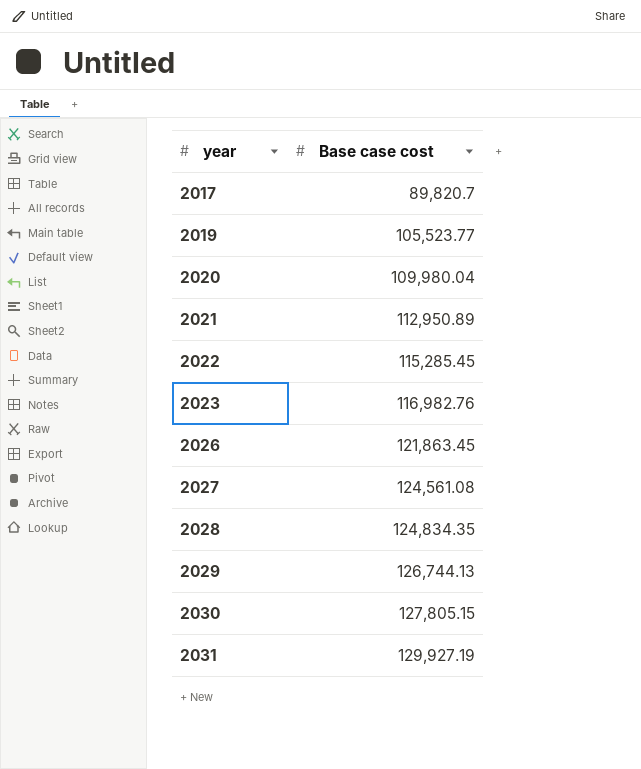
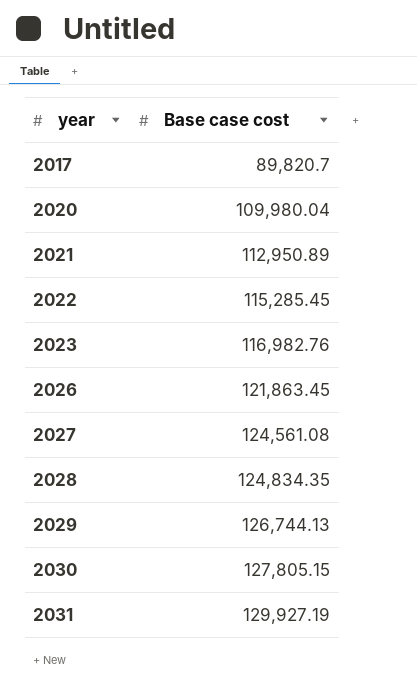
row 2019: 105,523.77 -> none

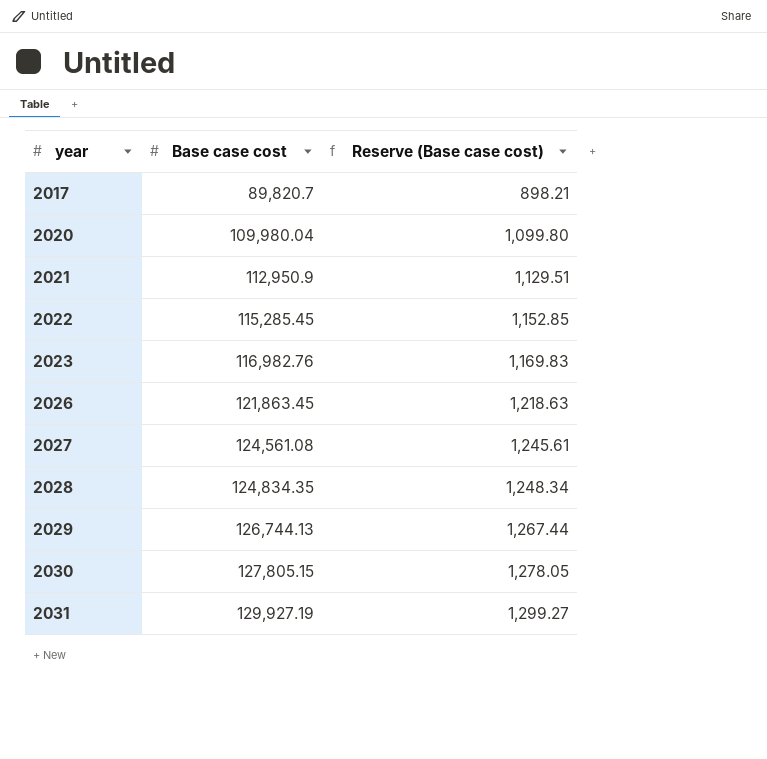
column Reserve (Base case cost) | formula: none -> [Base case cost] * 0.01
2021 | Base case cost: 112,950.89 -> 112,950.9

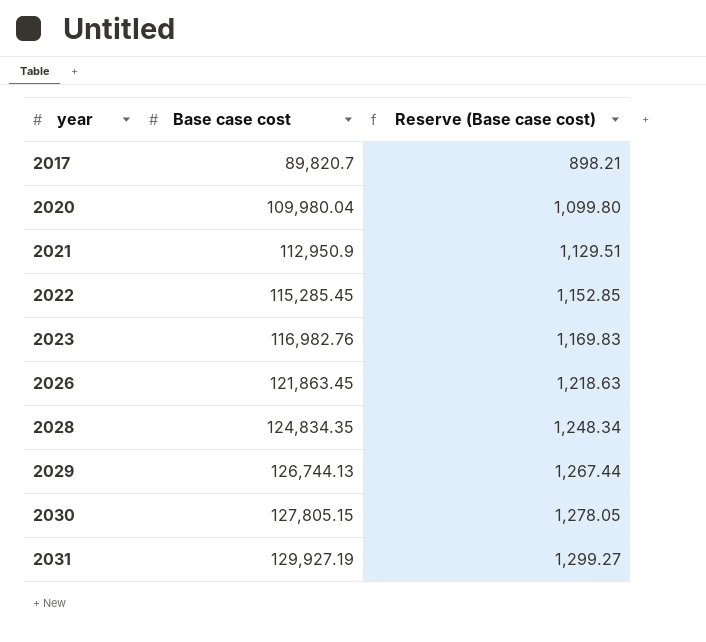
row 2027: 124,561.08 | 1,245.61 -> none

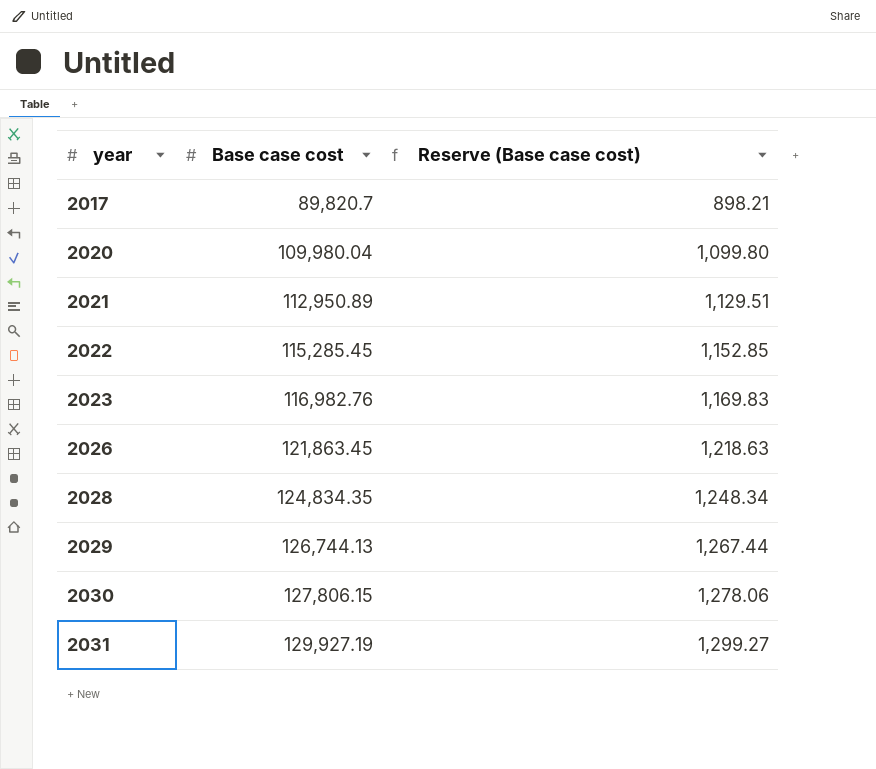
2021 | Base case cost: 112,950.9 -> 112,950.89
2030 | Base case cost: 127,805.15 -> 127,806.15
2030 | Reserve (Base case cost): 1,278.05 -> 1,278.06

